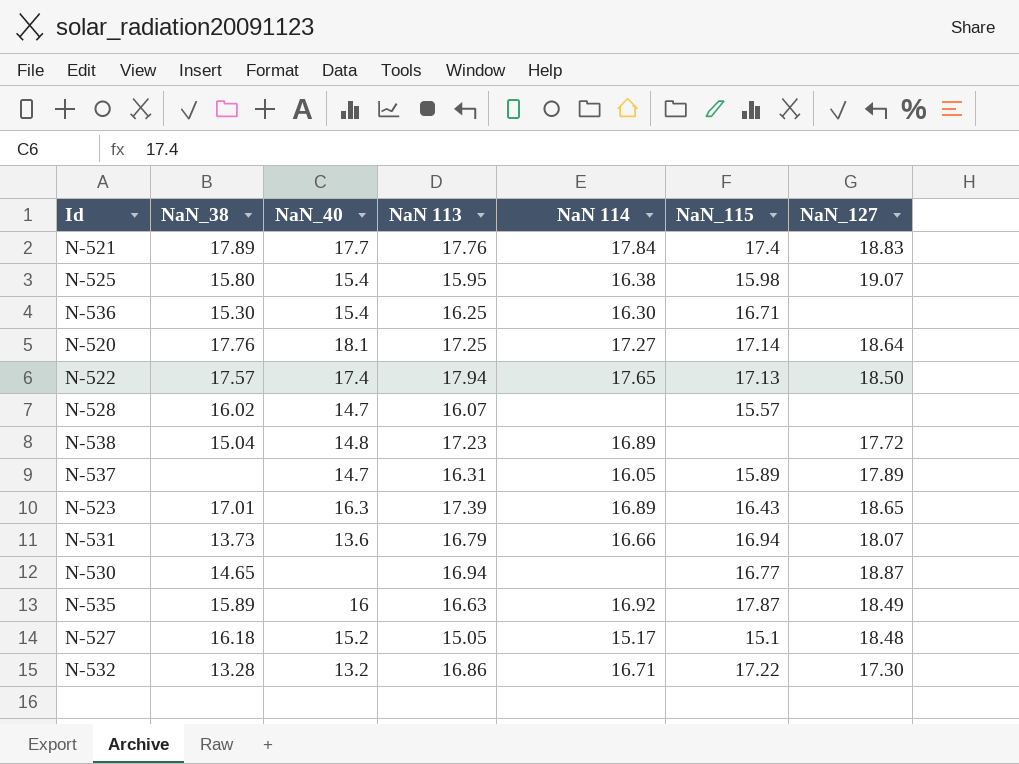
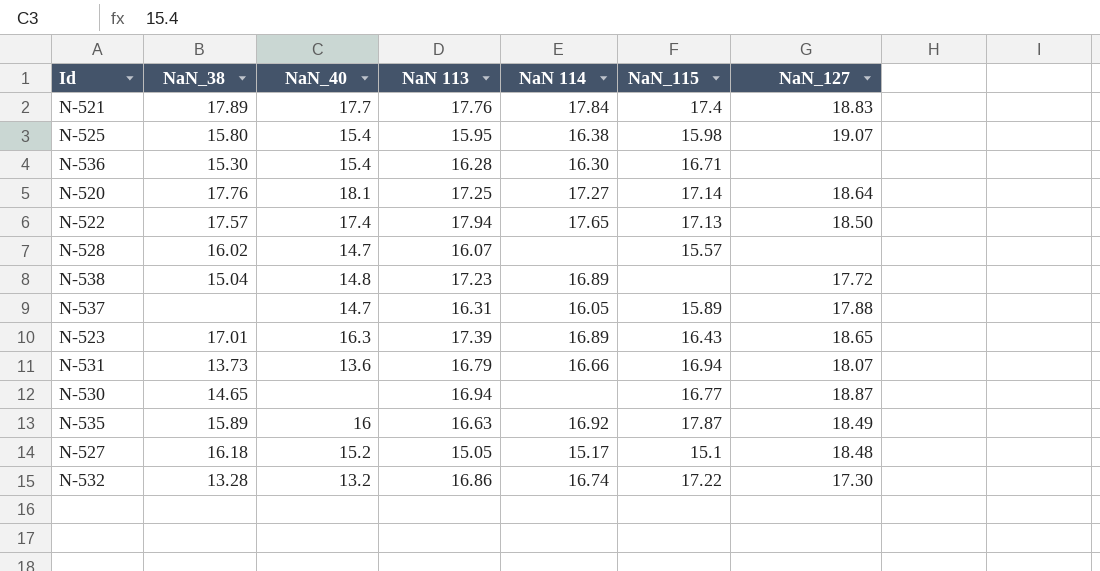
N-536 | NaN 113: 16.25 -> 16.28
N-537 | NaN_127: 17.89 -> 17.88
N-532 | NaN 114: 16.71 -> 16.74

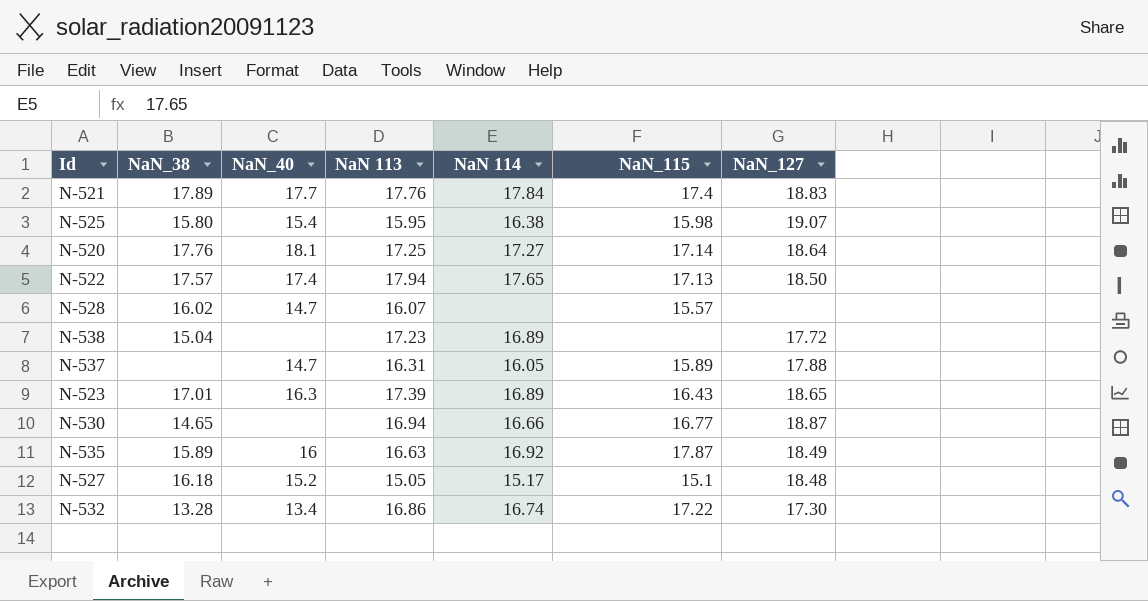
row N-536: 15.30 | 15.4 | 16.28 | 16.30 | 16.71 | none -> none
row N-531: 13.73 | 13.6 | 16.79 | 16.66 | 16.94 | 18.07 -> none
N-538 | NaN_40: 14.8 -> none
N-530 | NaN 114: none -> 16.66
N-532 | NaN_40: 13.2 -> 13.4

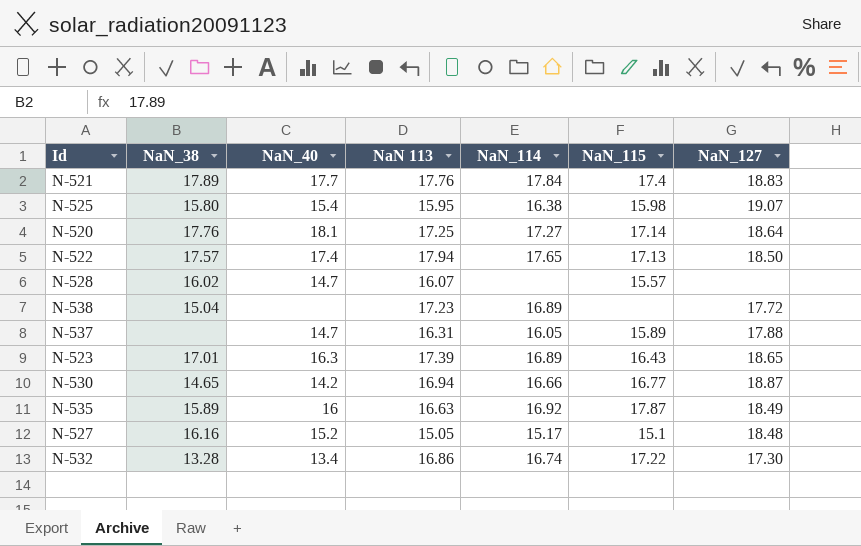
column name: NaN 114 -> NaN_114
N-530 | NaN_40: none -> 14.2
N-527 | NaN_38: 16.18 -> 16.16

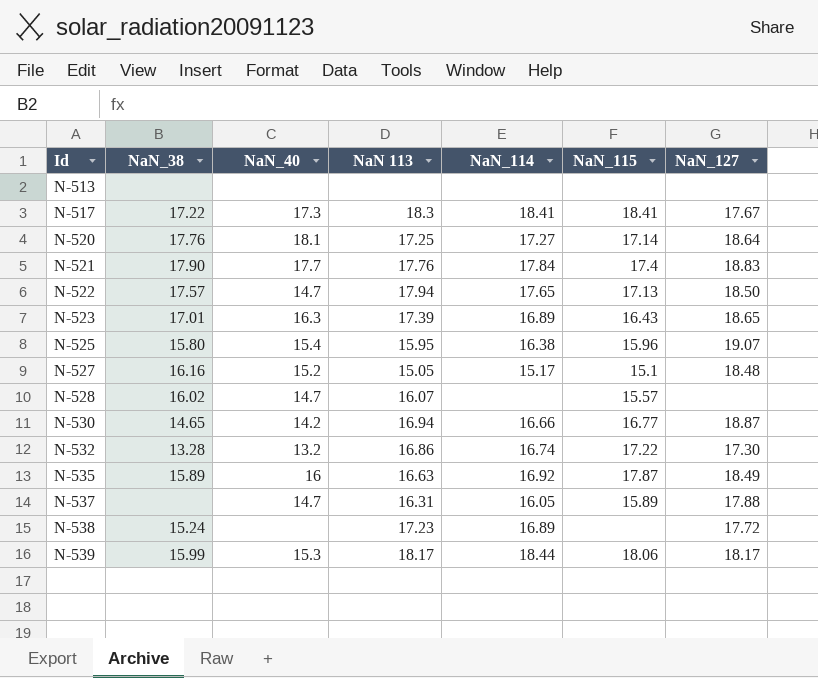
row order: none -> Id ascending
row N-513: none -> none | none | none | none | none | none
row N-517: none -> 17.22 | 17.3 | 18.3 | 18.41 | 18.41 | 17.67
N-521 | NaN_38: 17.89 -> 17.90
N-522 | NaN_40: 17.4 -> 14.7
N-525 | NaN_115: 15.98 -> 15.96
N-532 | NaN_40: 13.4 -> 13.2
N-538 | NaN_38: 15.04 -> 15.24
row N-539: none -> 15.99 | 15.3 | 18.17 | 18.44 | 18.06 | 18.17

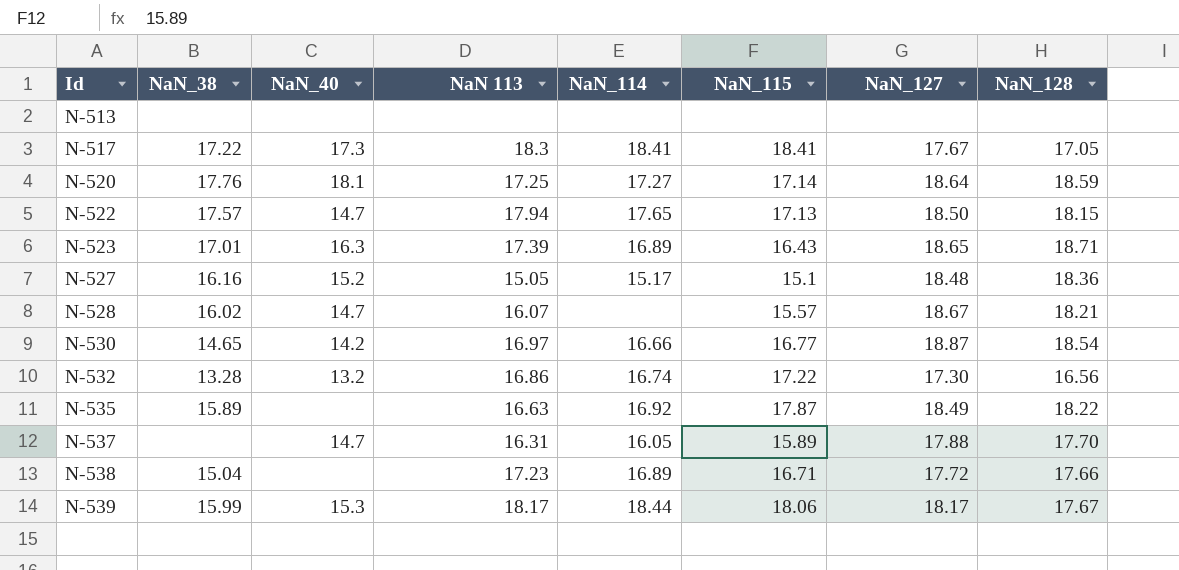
column NaN_128 | position: none -> 8
row N-521: 17.90 | 17.7 | 17.76 | 17.84 | 17.4 | 18.83 -> none
row N-525: 15.80 | 15.4 | 15.95 | 16.38 | 15.96 | 19.07 -> none
N-528 | NaN_127: none -> 18.67
N-530 | NaN 113: 16.94 -> 16.97
N-535 | NaN_40: 16 -> none
N-538 | NaN_38: 15.24 -> 15.04
N-538 | NaN_115: none -> 16.71

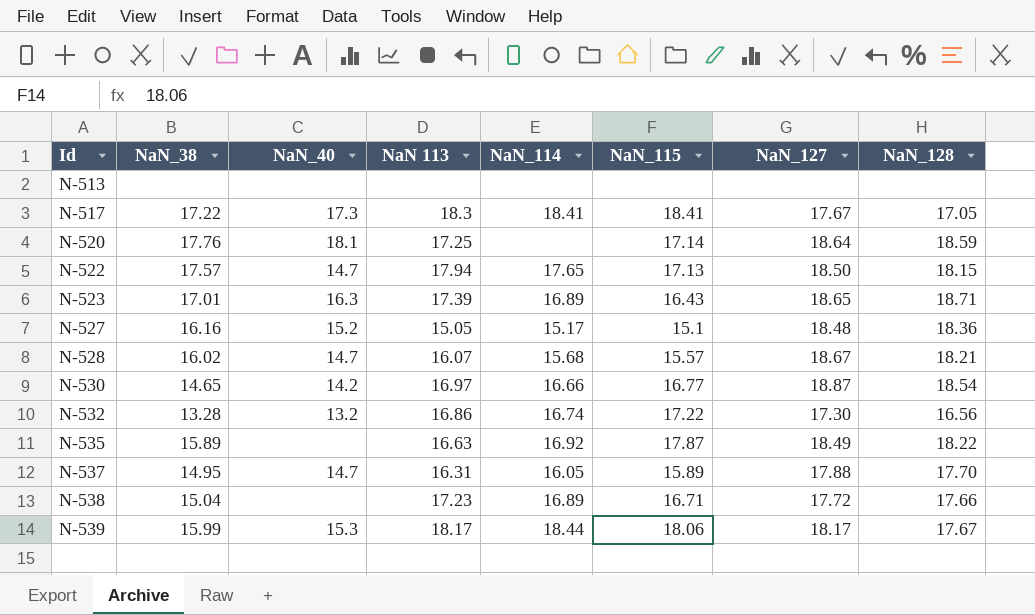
N-520 | NaN_114: 17.27 -> none
N-528 | NaN_114: none -> 15.68
N-537 | NaN_38: none -> 14.95

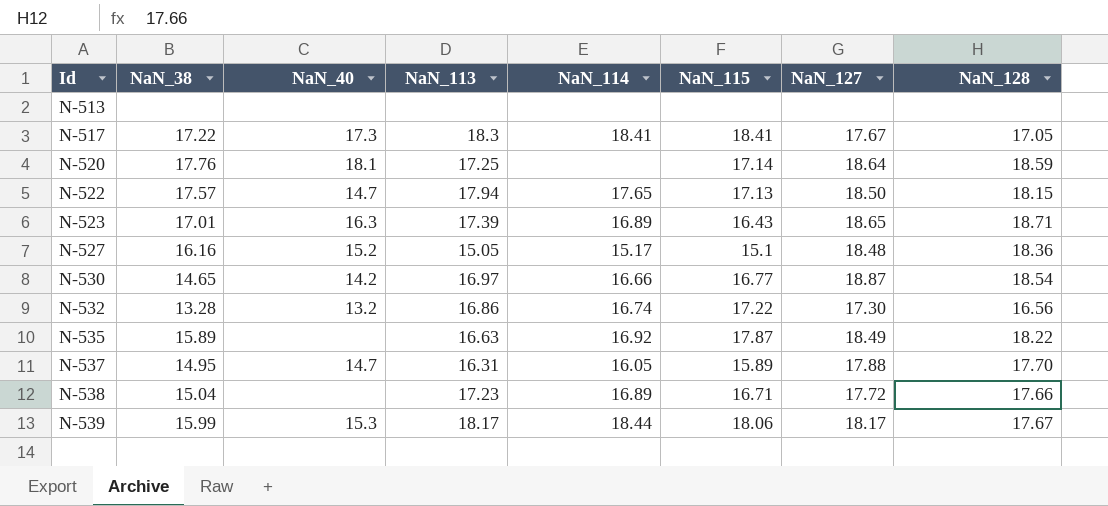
column name: NaN 113 -> NaN_113
row N-528: 16.02 | 14.7 | 16.07 | 15.68 | 15.57 | 18.67 | 18.21 -> none

